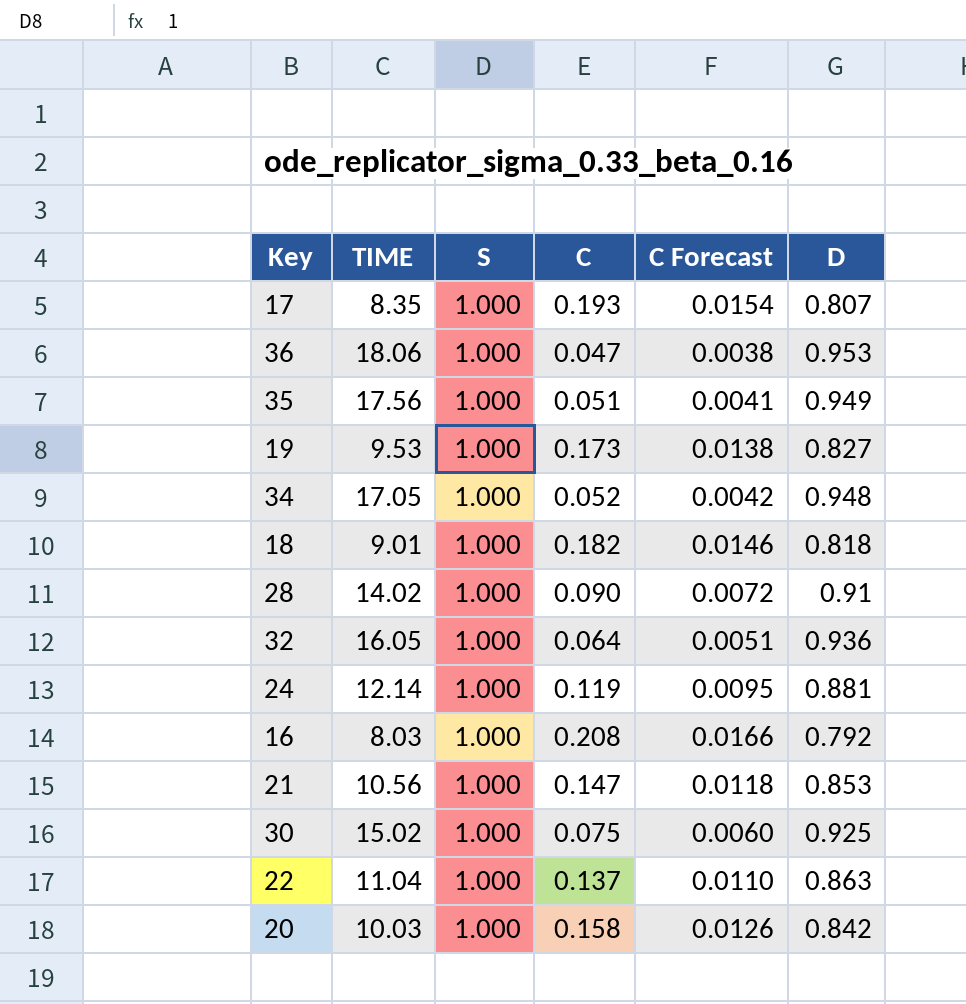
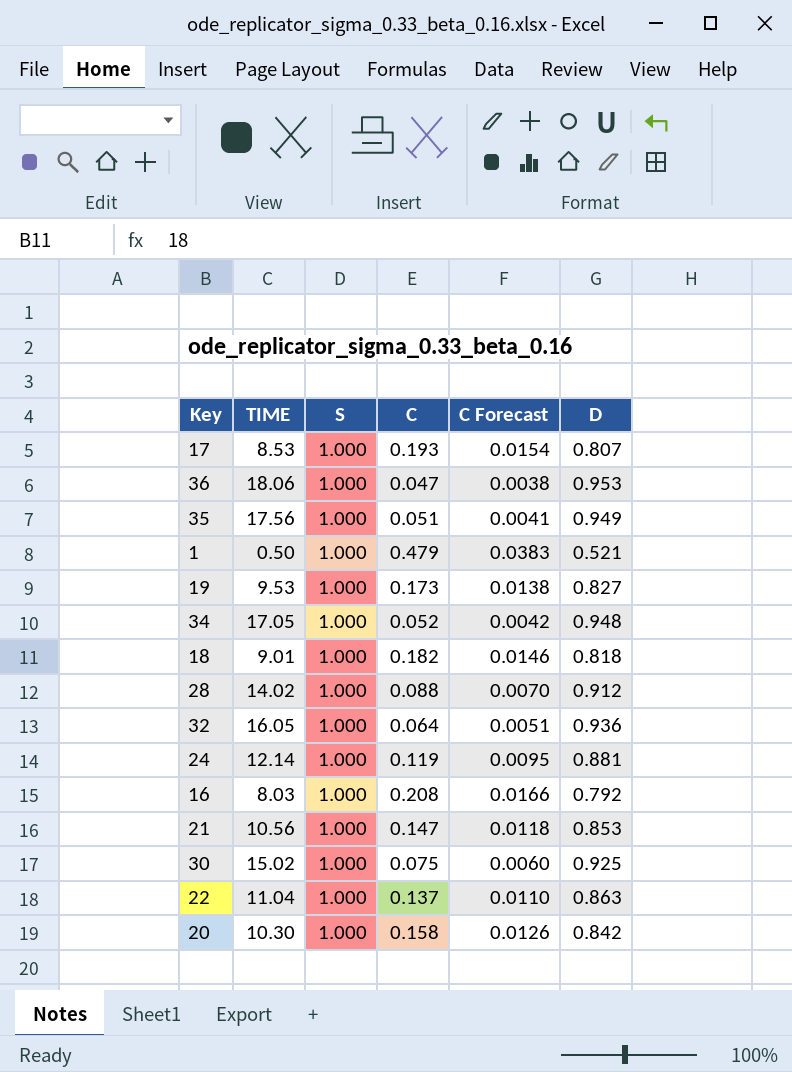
17 | TIME: 8.35 -> 8.53
row 1: none -> 0.50 | 1.000 | 0.479 | 0.0383 | 0.521
28 | C: 0.090 -> 0.088
28 | C Forecast: 0.0072 -> 0.0070
28 | D: 0.91 -> 0.912
20 | TIME: 10.03 -> 10.30

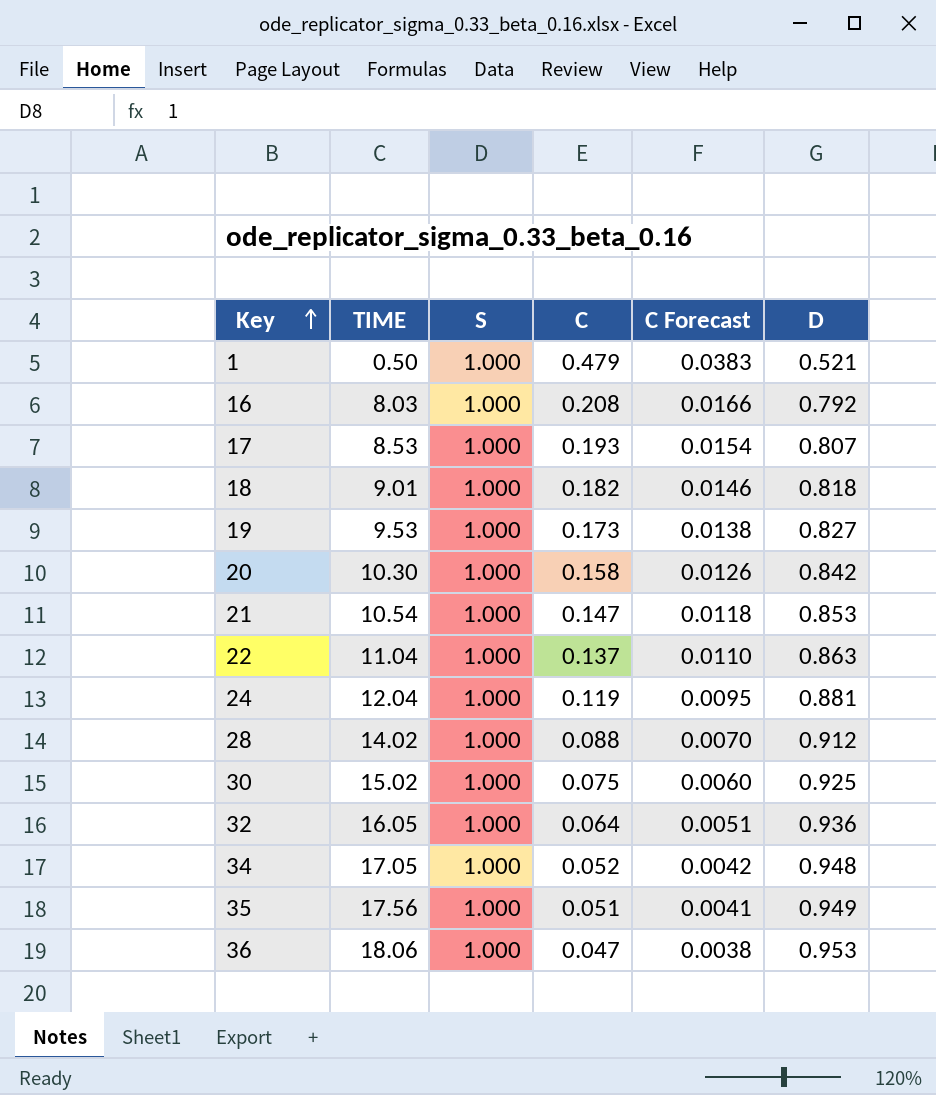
row order: none -> Key ascending
21 | TIME: 10.56 -> 10.54
24 | TIME: 12.14 -> 12.04

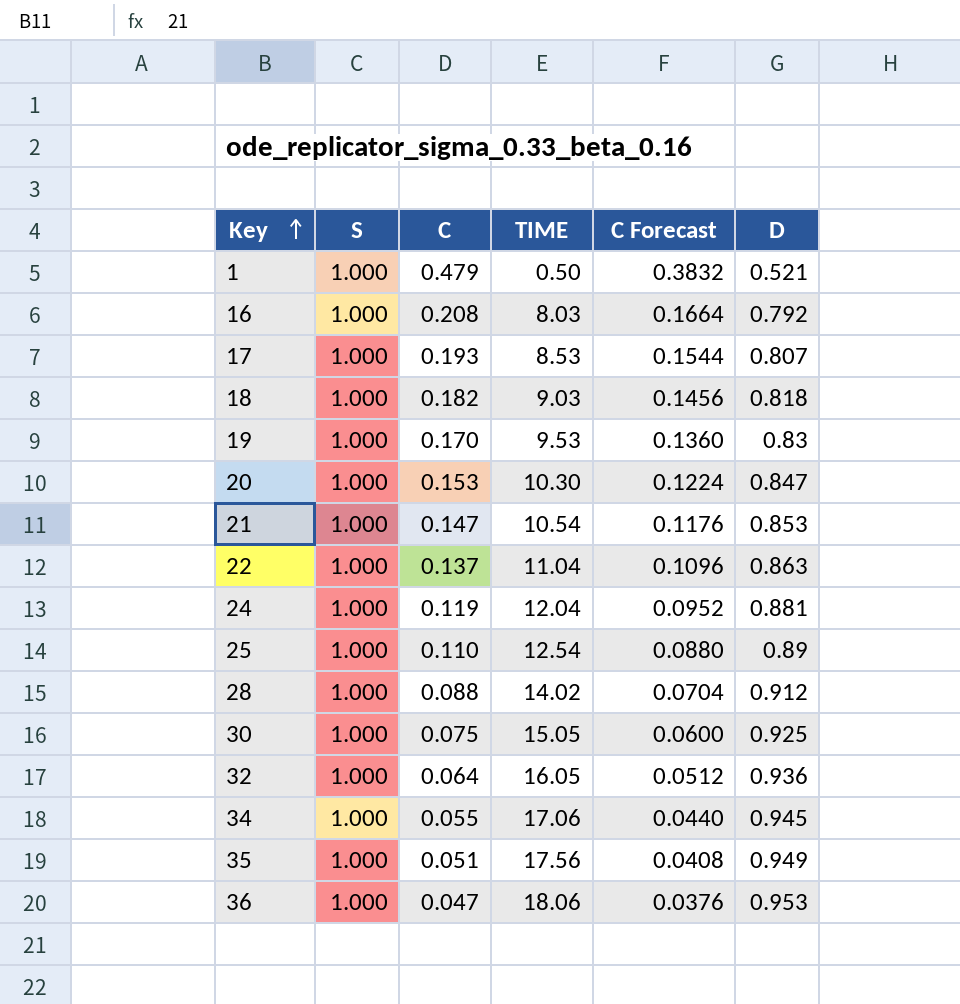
column TIME | position: 2 -> 4
column C Forecast | formula: [C] * 0.08 -> [C] * 0.8
18 | TIME: 9.01 -> 9.03
19 | C: 0.173 -> 0.170
19 | D: 0.827 -> 0.83
20 | C: 0.158 -> 0.153
20 | D: 0.842 -> 0.847
row 25: none -> 1.000 | 0.110 | 12.54 | 0.0880 | 0.89
30 | TIME: 15.02 -> 15.05
34 | C: 0.052 -> 0.055
34 | TIME: 17.05 -> 17.06
34 | D: 0.948 -> 0.945

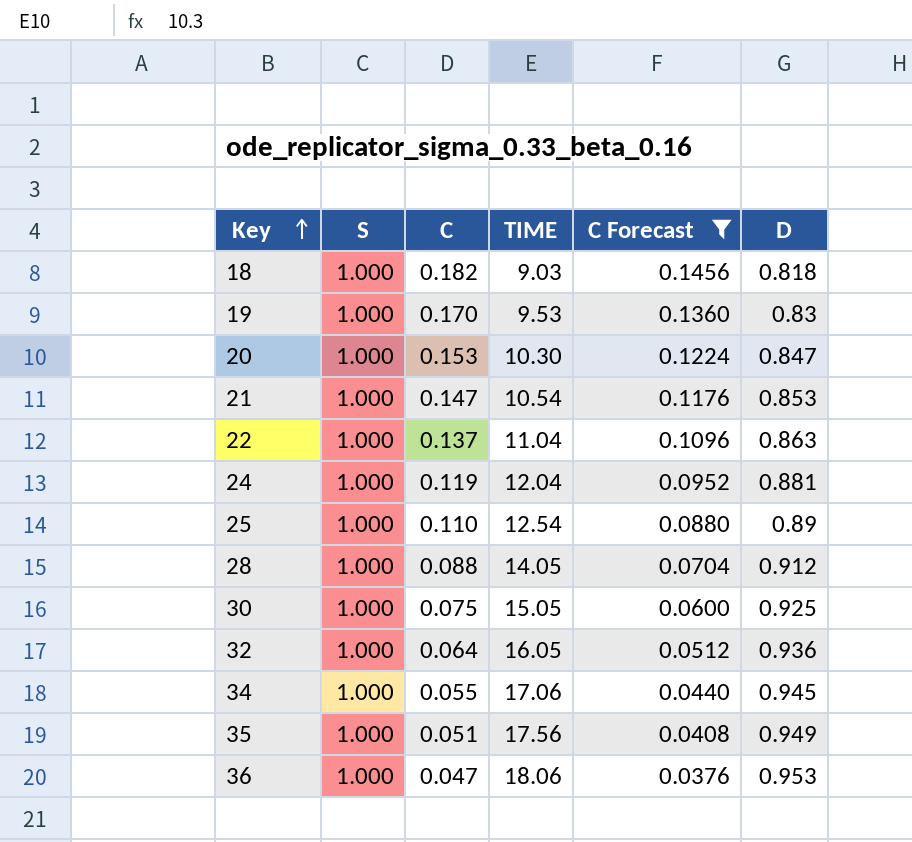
filter: none -> C Forecast <= 0.1456
28 | TIME: 14.02 -> 14.05

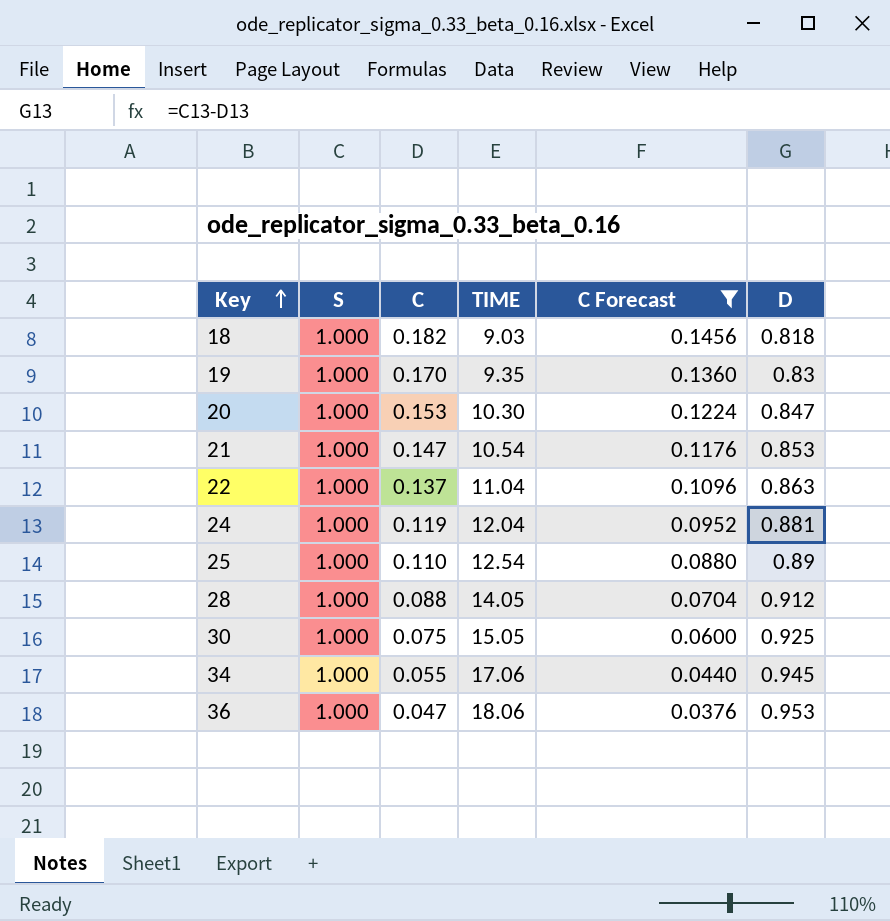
row 32: 1.000 | 0.064 | 16.05 | 0.0512 | 0.936 -> none
row 35: 1.000 | 0.051 | 17.56 | 0.0408 | 0.949 -> none
19 | TIME: 9.53 -> 9.35

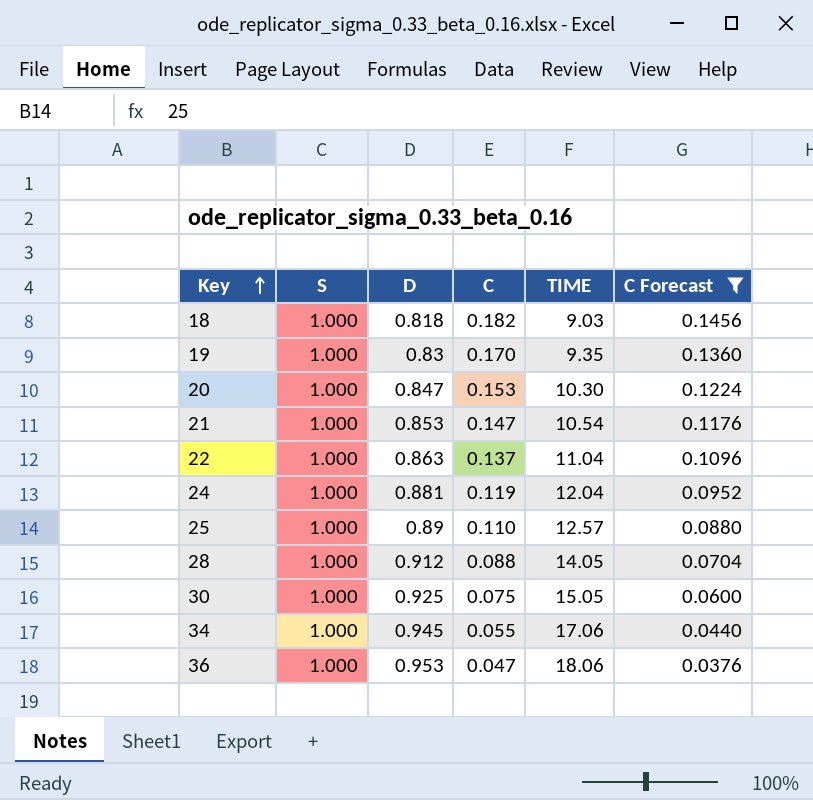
column D | position: 6 -> 3
25 | TIME: 12.54 -> 12.57

